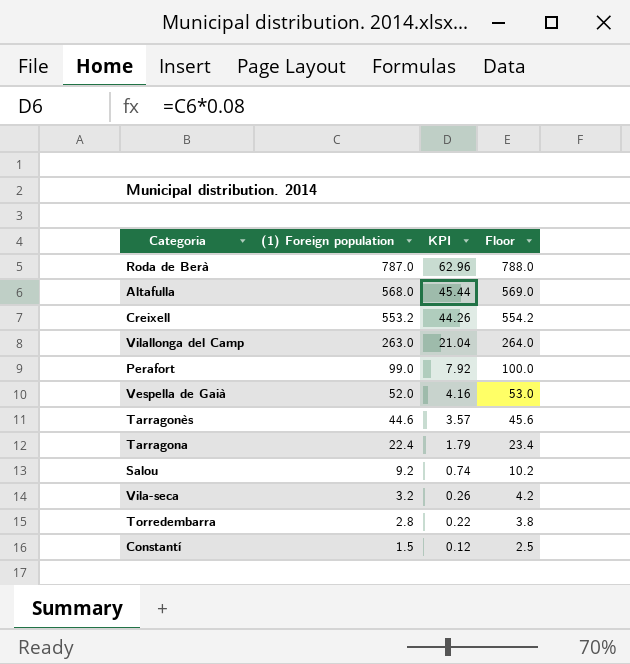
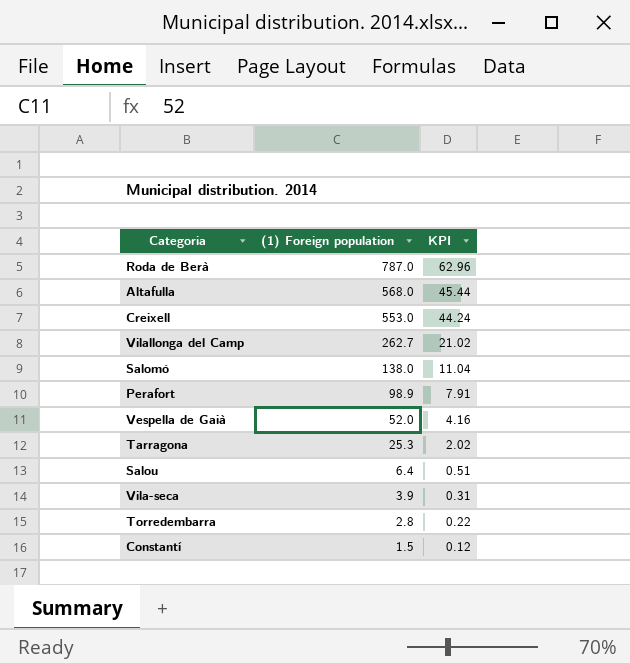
column Floor | formula: [(1) Foreign population] + 1 -> none
row Tarragonès: 44.6 | 3.57 | 45.6 -> none
Creixell | (1) Foreign population: 553.2 -> 553.0
Creixell | KPI: 44.26 -> 44.24
Vilallonga del Camp | (1) Foreign population: 263.0 -> 262.7
Vilallonga del Camp | KPI: 21.04 -> 21.02
row Salomó: none -> 138.0 | 11.04
Perafort | (1) Foreign population: 99.0 -> 98.9
Perafort | KPI: 7.92 -> 7.91
Tarragona | (1) Foreign population: 22.4 -> 25.3
Tarragona | KPI: 1.79 -> 2.02
Salou | (1) Foreign population: 9.2 -> 6.4
Salou | KPI: 0.74 -> 0.51
Vila-seca | (1) Foreign population: 3.2 -> 3.9
Vila-seca | KPI: 0.26 -> 0.31

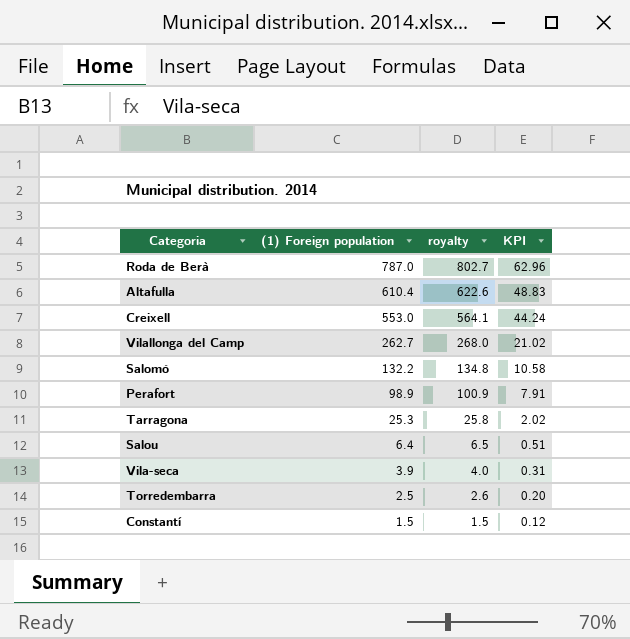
column royalty | formula: none -> [(1) Foreign population] * 1.02
row Vespella de Gaià: 52.0 | 4.16 -> none
Altafulla | (1) Foreign population: 568.0 -> 610.4
Altafulla | KPI: 45.44 -> 48.83
Salomó | (1) Foreign population: 138.0 -> 132.2
Salomó | KPI: 11.04 -> 10.58
Torredembarra | (1) Foreign population: 2.8 -> 2.5
Torredembarra | KPI: 0.22 -> 0.20

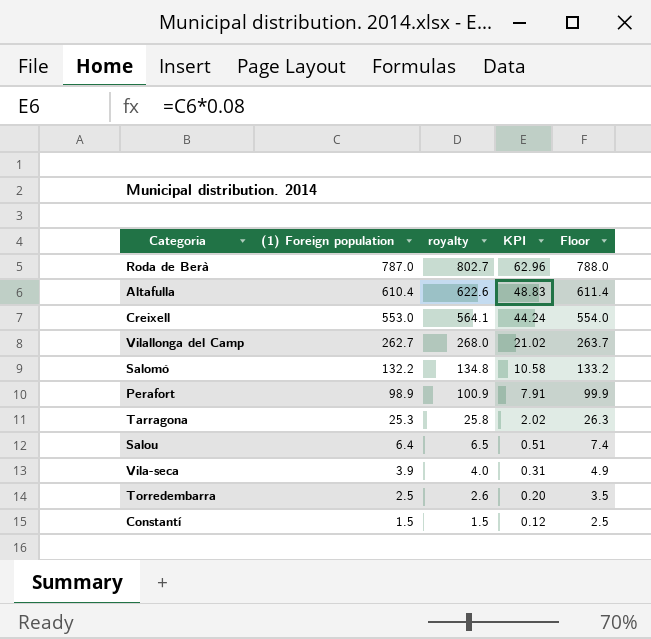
column Floor | formula: none -> [(1) Foreign population] + 1

